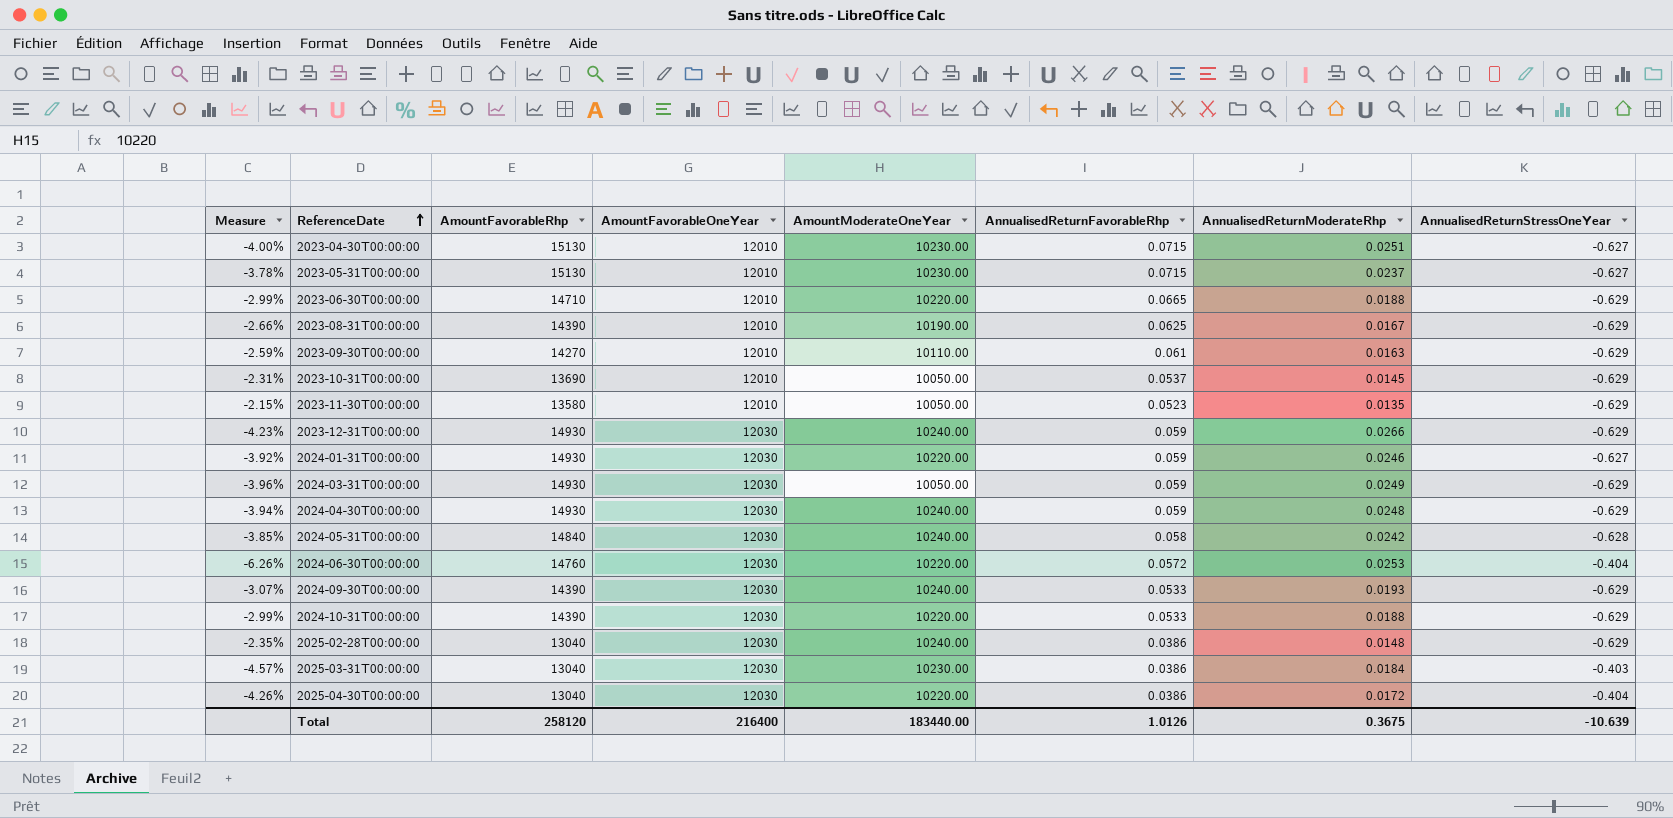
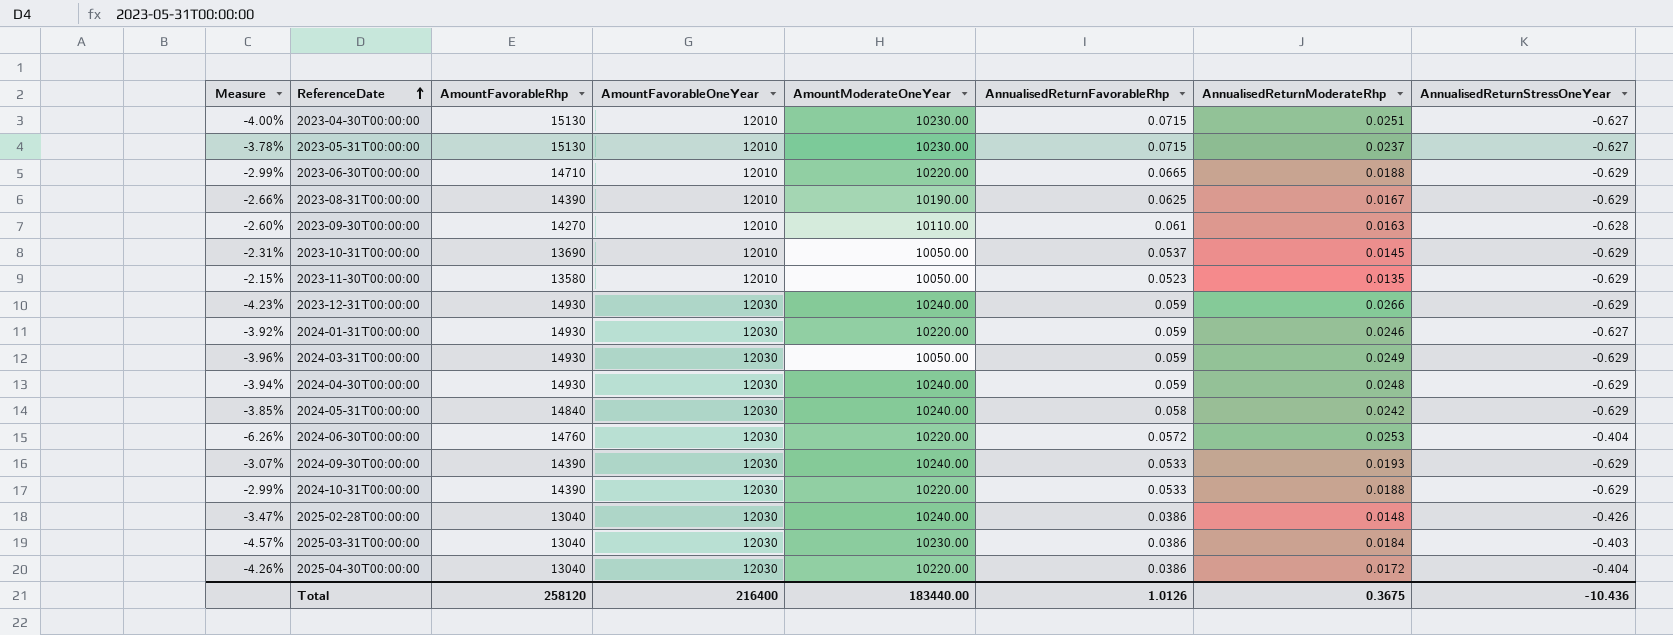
2023-09-30T00:00:00 | Measure: -2.59% -> -2.60%
2023-09-30T00:00:00 | AnnualisedReturnStressOneYear: -0.629 -> -0.628
2024-05-31T00:00:00 | AnnualisedReturnStressOneYear: -0.628 -> -0.629
2025-02-28T00:00:00 | Measure: -2.35% -> -3.47%
2025-02-28T00:00:00 | AnnualisedReturnStressOneYear: -0.629 -> -0.426
Total | AnnualisedReturnStressOneYear: -10.639 -> -10.436

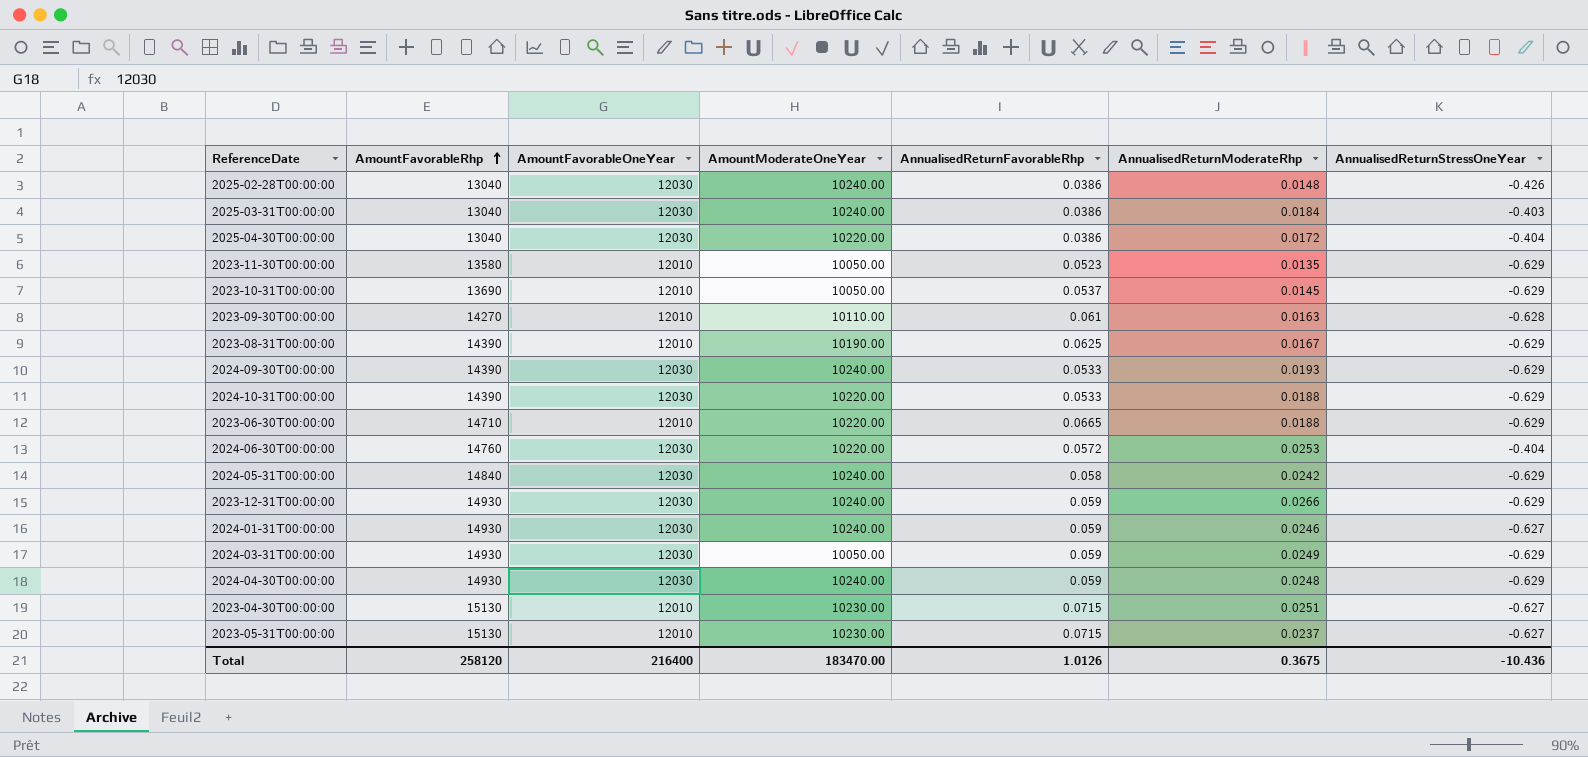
row order: ReferenceDate ascending -> AmountFavorableRhp ascending
column Measure | formula: [AnnualisedReturnModerateRhp] / [AnnualisedReturnStressOneYear] -> none
2025-03-31T00:00:00 | AmountModerateOneYear: 10230.00 -> 10240.00
2024-01-31T00:00:00 | AmountModerateOneYear: 10220.00 -> 10240.00
Total | AmountModerateOneYear: 183440.00 -> 183470.00

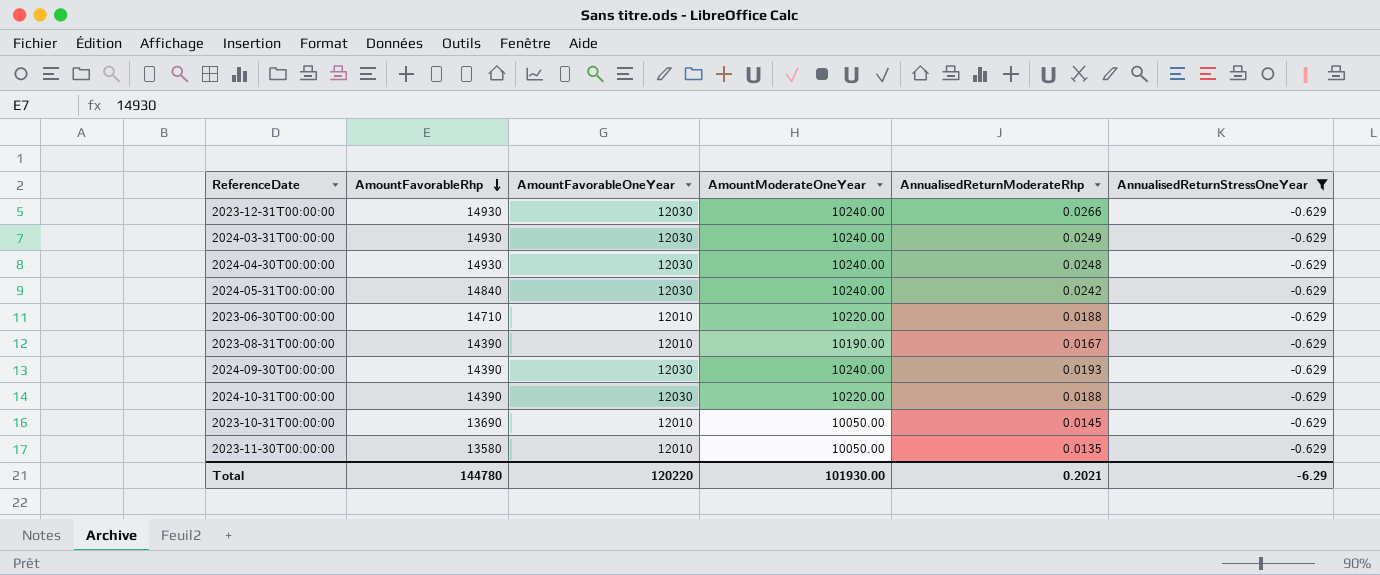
filter: none -> AnnualisedReturnStressOneYear = -0.629
row order: AmountFavorableRhp ascending -> AmountFavorableRhp descending
column AnnualisedReturnFavorableRhp | position: 5 -> none
2024-03-31T00:00:00 | AmountModerateOneYear: 10050.00 -> 10240.00
Total | AmountFavorableRhp: 258120 -> 144780
Total | AmountFavorableOneYear: 216400 -> 120220
Total | AmountModerateOneYear: 183470.00 -> 101930.00
Total | AnnualisedReturnModerateRhp: 0.3675 -> 0.2021
Total | AnnualisedReturnStressOneYear: -10.436 -> -6.29

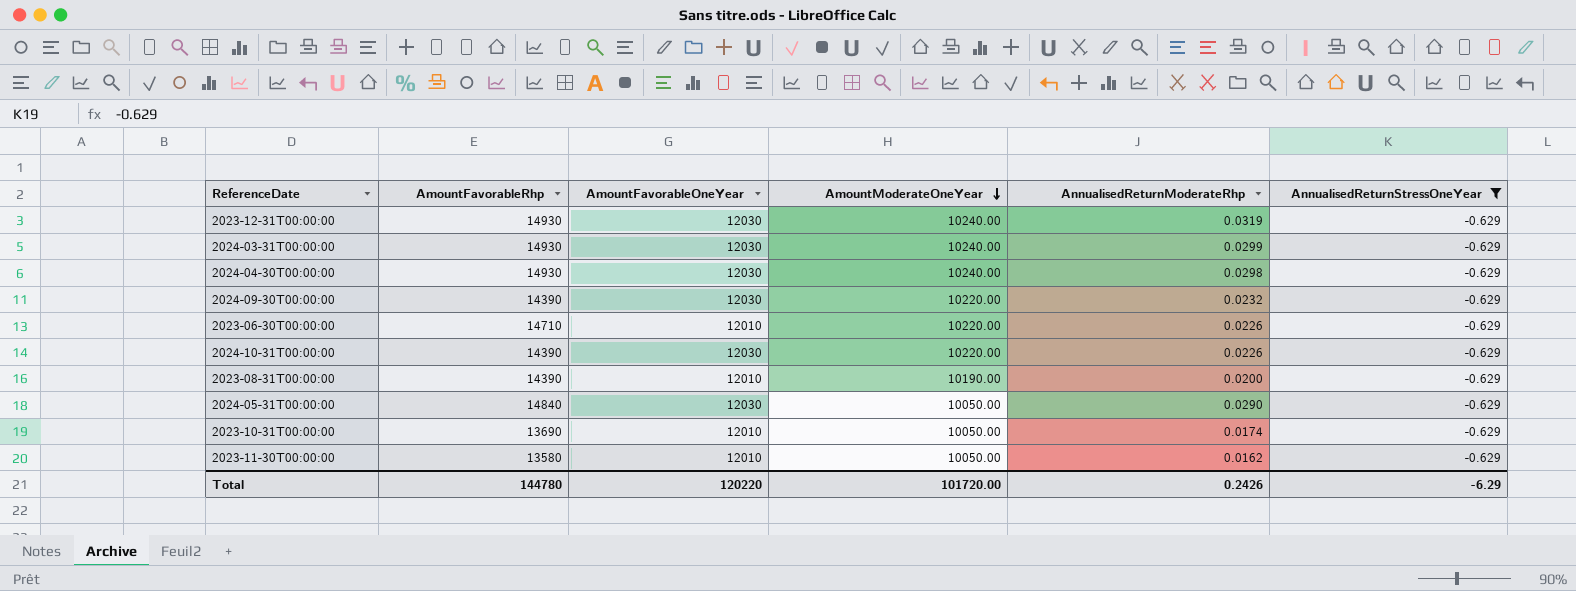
row order: AmountFavorableRhp descending -> AmountModerateOneYear descending
2023-12-31T00:00:00 | AnnualisedReturnModerateRhp: 0.0266 -> 0.0319
2024-03-31T00:00:00 | AnnualisedReturnModerateRhp: 0.0249 -> 0.0299
2024-04-30T00:00:00 | AnnualisedReturnModerateRhp: 0.0248 -> 0.0298
2024-09-30T00:00:00 | AmountModerateOneYear: 10240.00 -> 10220.00
2024-09-30T00:00:00 | AnnualisedReturnModerateRhp: 0.0193 -> 0.0232
2023-06-30T00:00:00 | AnnualisedReturnModerateRhp: 0.0188 -> 0.0226
2024-10-31T00:00:00 | AnnualisedReturnModerateRhp: 0.0188 -> 0.0226
2023-08-31T00:00:00 | AnnualisedReturnModerateRhp: 0.0167 -> 0.0200
2024-05-31T00:00:00 | AmountModerateOneYear: 10240.00 -> 10050.00
2024-05-31T00:00:00 | AnnualisedReturnModerateRhp: 0.0242 -> 0.0290
2023-10-31T00:00:00 | AnnualisedReturnModerateRhp: 0.0145 -> 0.0174
2023-11-30T00:00:00 | AnnualisedReturnModerateRhp: 0.0135 -> 0.0162
Total | AmountModerateOneYear: 101930.00 -> 101720.00
Total | AnnualisedReturnModerateRhp: 0.2021 -> 0.2426

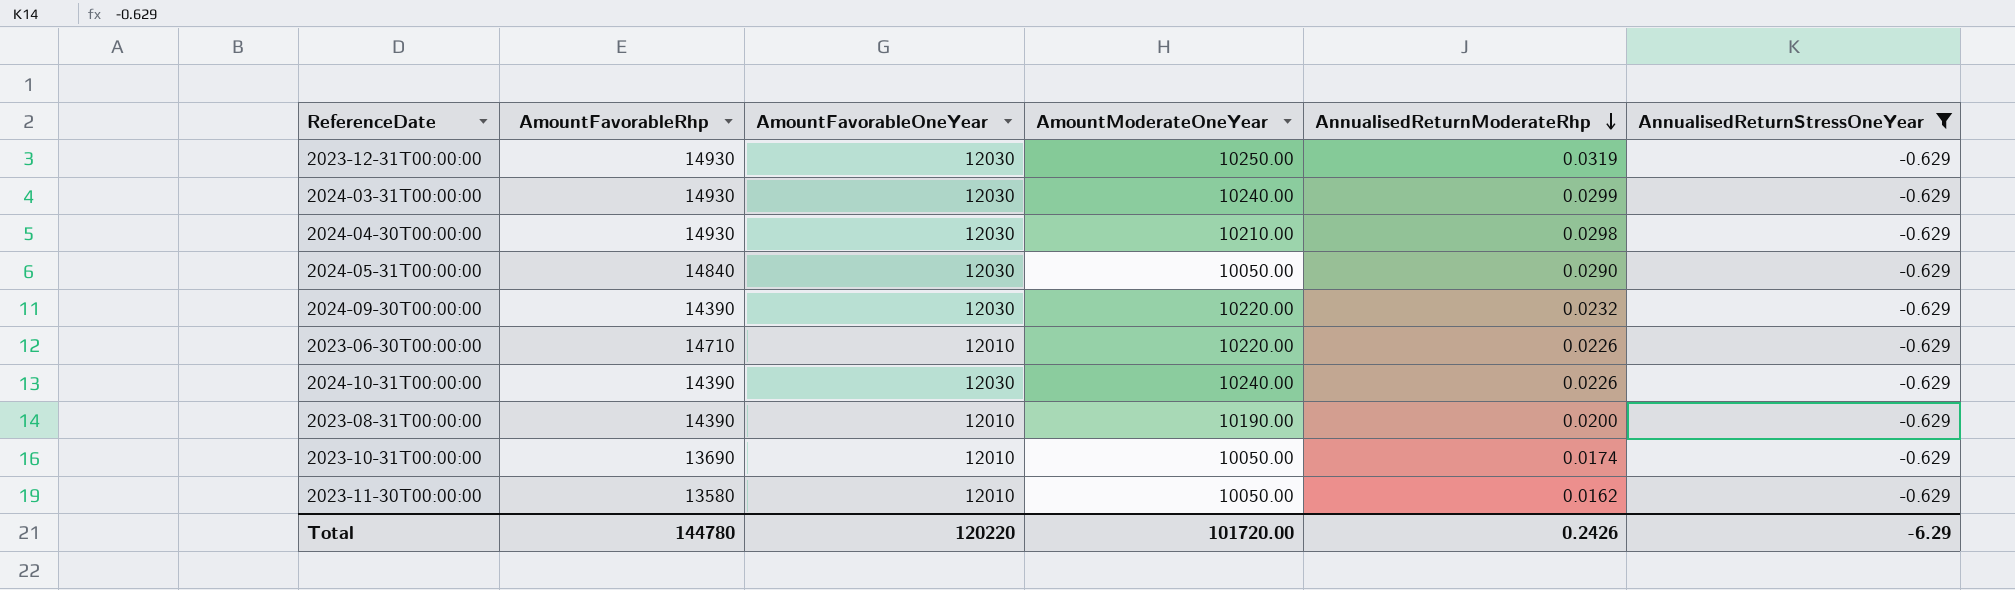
row order: AmountModerateOneYear descending -> AnnualisedReturnModerateRhp descending
2023-12-31T00:00:00 | AmountModerateOneYear: 10240.00 -> 10250.00
2024-04-30T00:00:00 | AmountModerateOneYear: 10240.00 -> 10210.00
2024-10-31T00:00:00 | AmountModerateOneYear: 10220.00 -> 10240.00

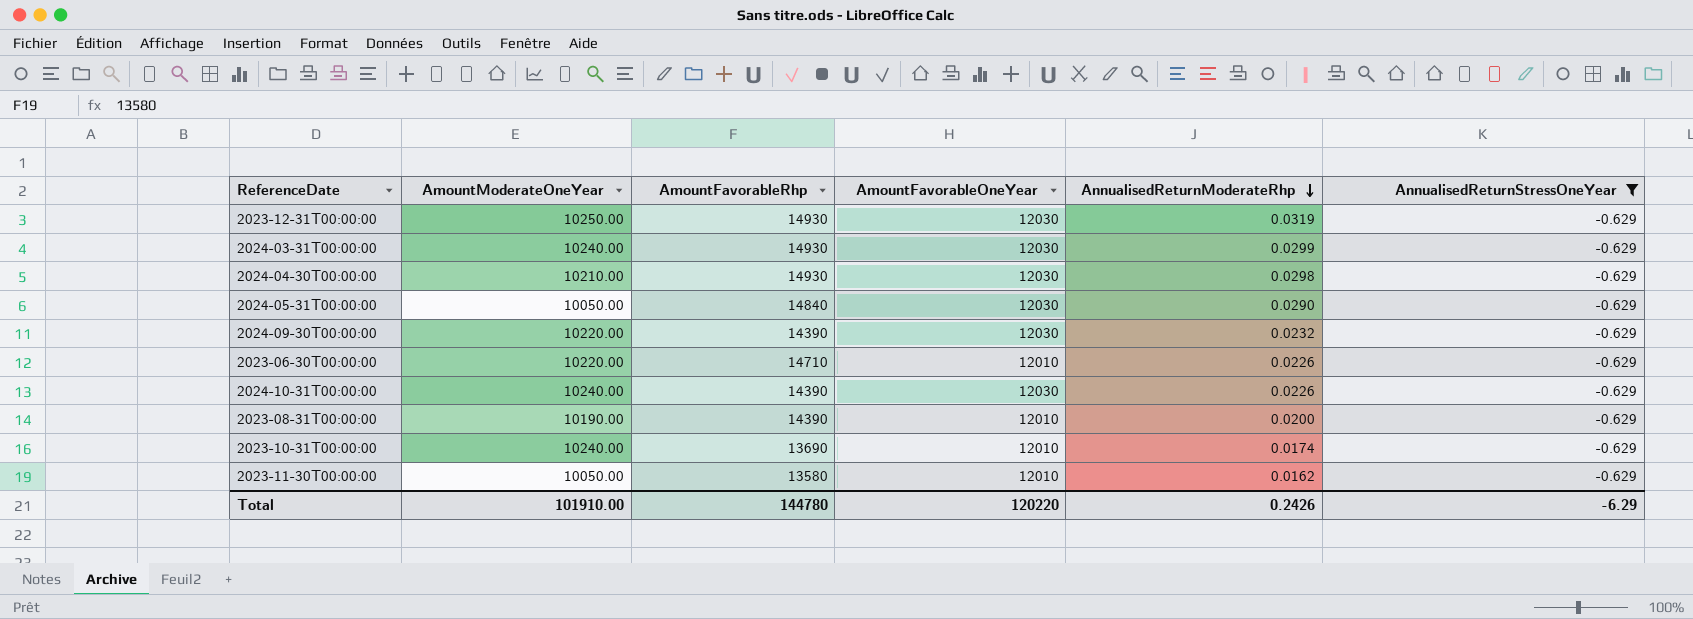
column AmountModerateOneYear | position: 4 -> 2
2023-10-31T00:00:00 | AmountModerateOneYear: 10050.00 -> 10240.00
Total | AmountModerateOneYear: 101720.00 -> 101910.00

